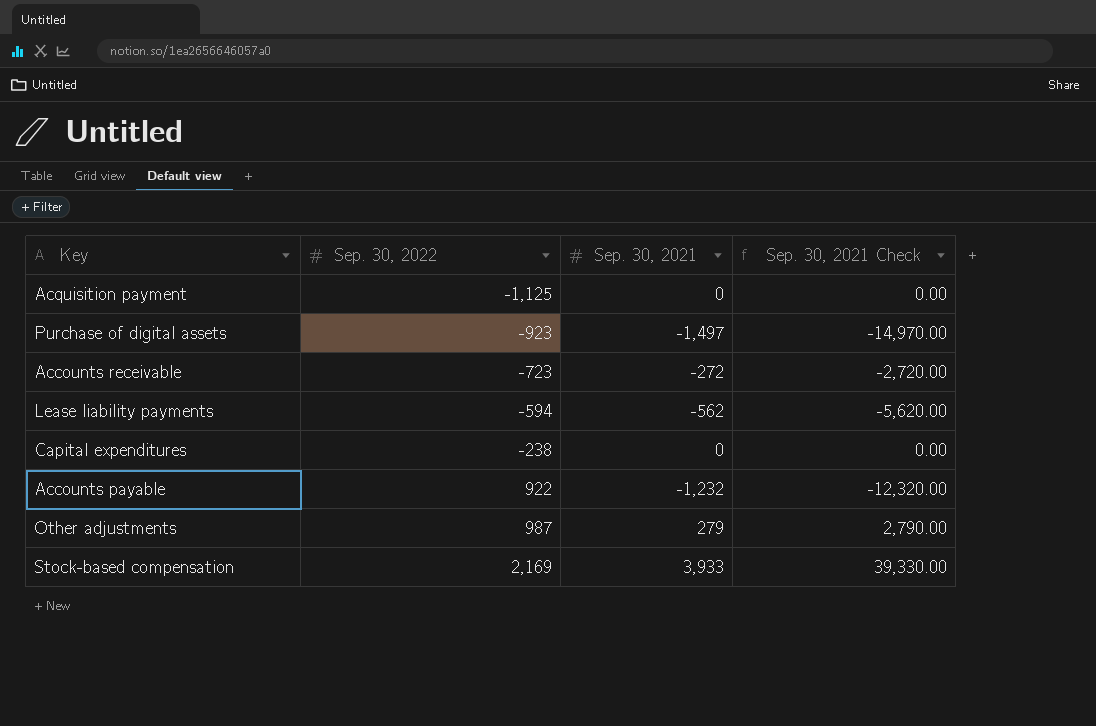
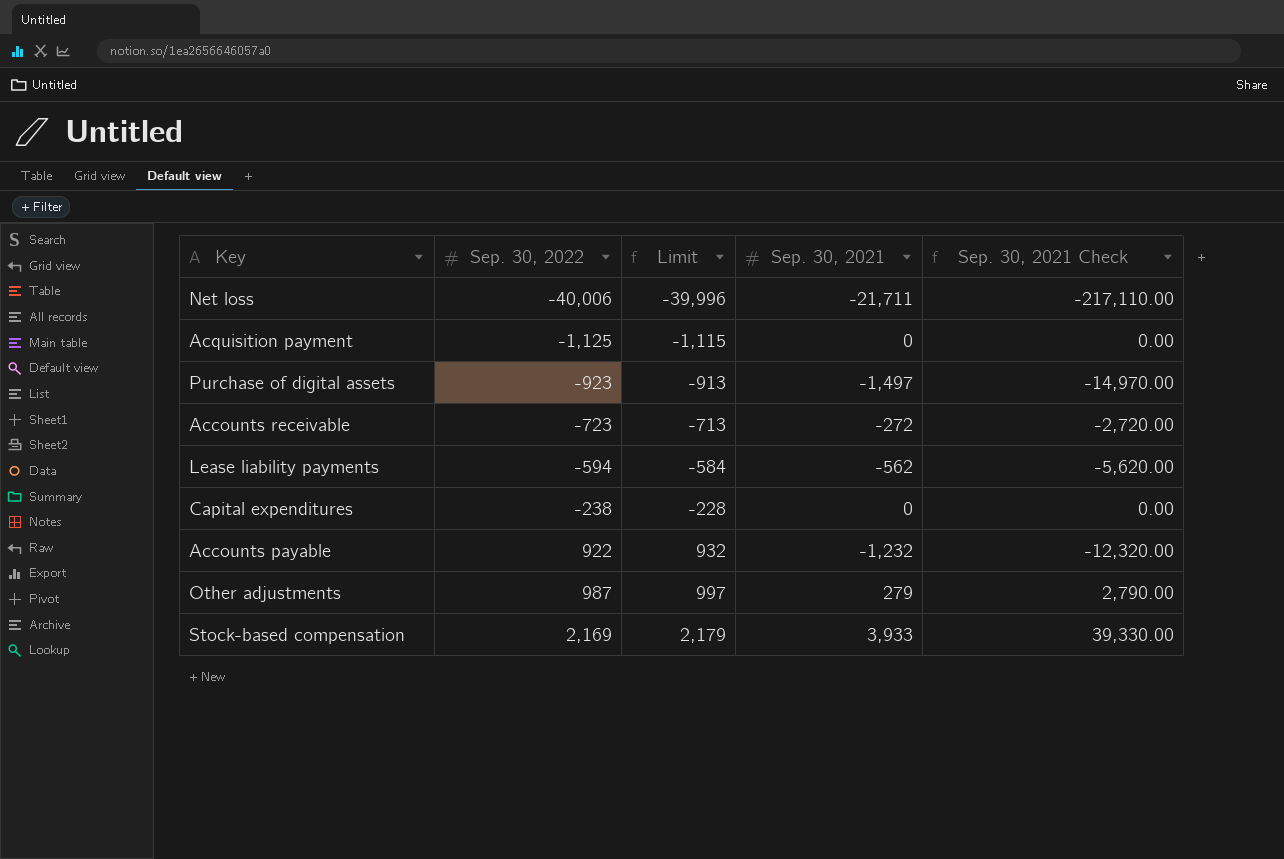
column Limit | formula: none -> [Sep. 30, 2022] + 10
row Net loss: none -> -40,006 | -39,996 | -21,711 | -217,110.00

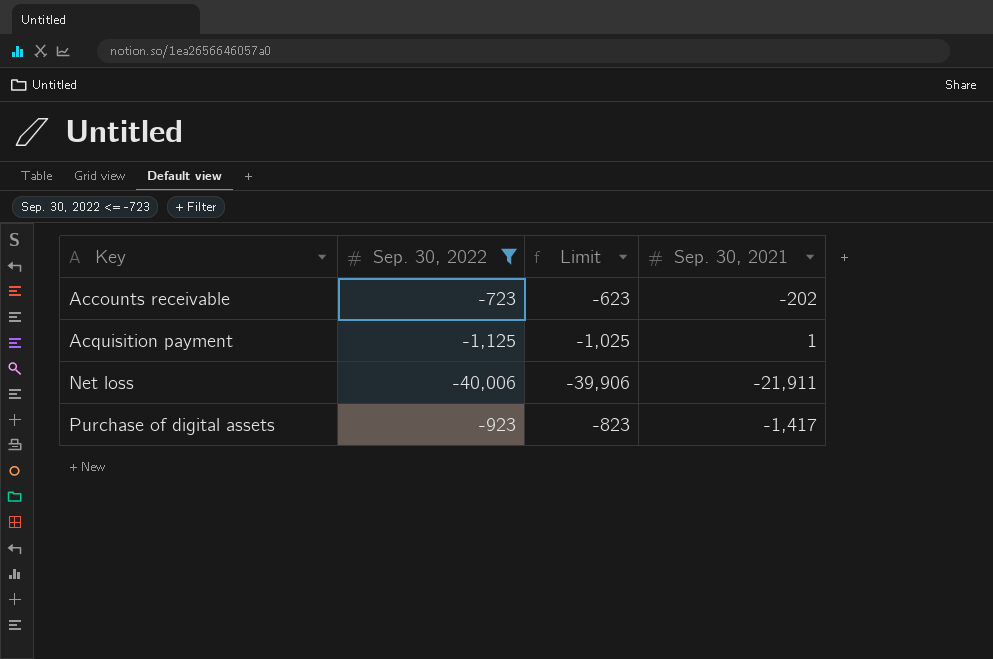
filter: none -> Sep. 30, 2022 <= -723
row order: Sep. 30, 2022 ascending -> Key ascending
column Sep. 30, 2021 Check | formula: [Sep. 30, 2021] * 10 -> none
column Limit | formula: [Sep. 30, 2022] + 10 -> [Sep. 30, 2022] + 100
Accounts receivable | Sep. 30, 2021: -272 -> -202
Acquisition payment | Sep. 30, 2021: 0 -> 1
Net loss | Sep. 30, 2021: -21,711 -> -21,911
Purchase of digital assets | Sep. 30, 2021: -1,497 -> -1,417

